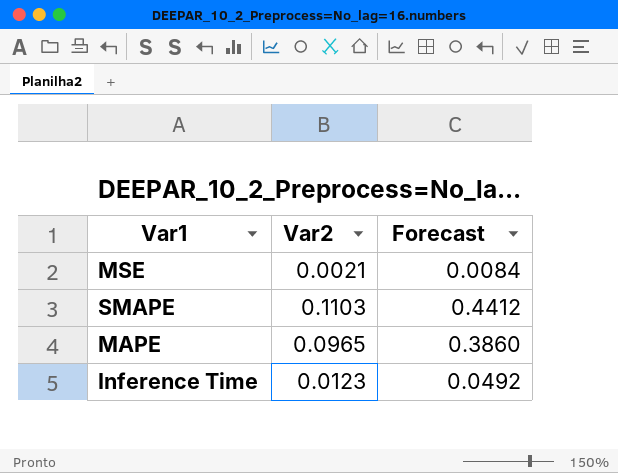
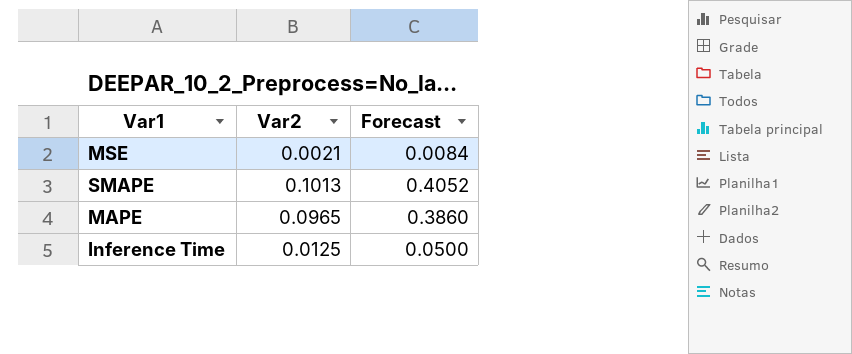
SMAPE | Var2: 0.1103 -> 0.1013
SMAPE | Forecast: 0.4412 -> 0.4052
Inference Time | Var2: 0.0123 -> 0.0125
Inference Time | Forecast: 0.0492 -> 0.0500

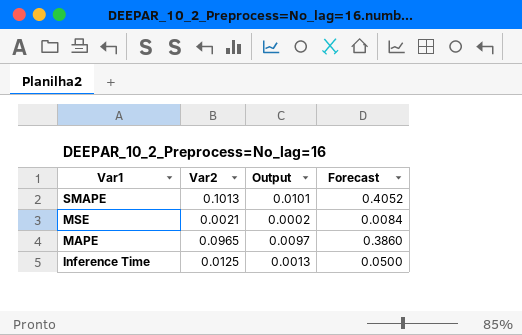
row order: none -> Var1 descending
column Output | formula: none -> [Var2] * 0.1

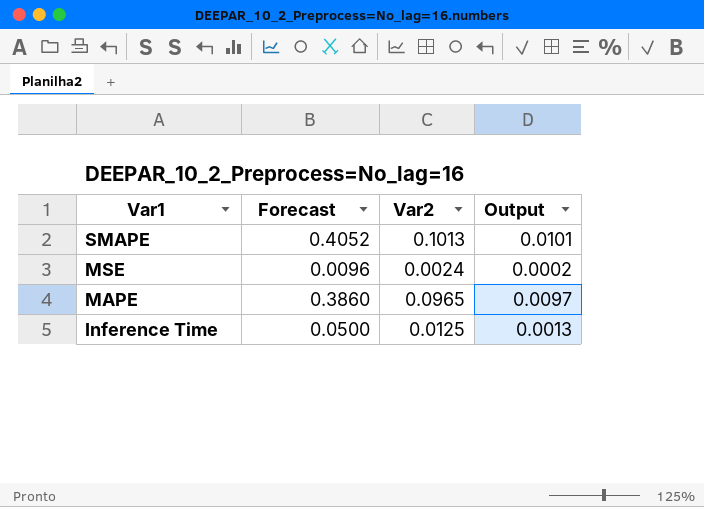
column Forecast | position: 4 -> 2
MSE | Forecast: 0.0084 -> 0.0096
MSE | Var2: 0.0021 -> 0.0024

